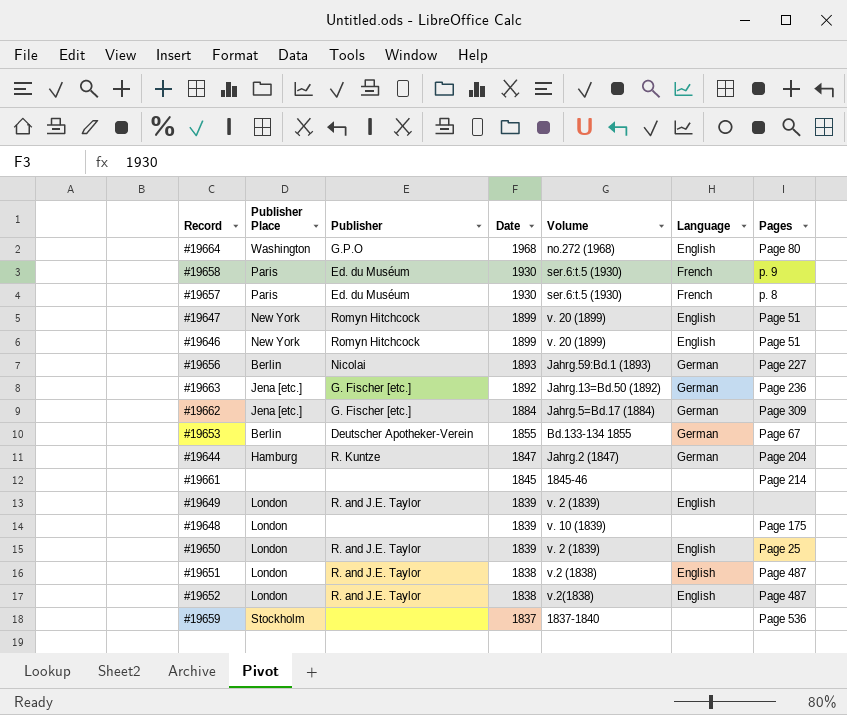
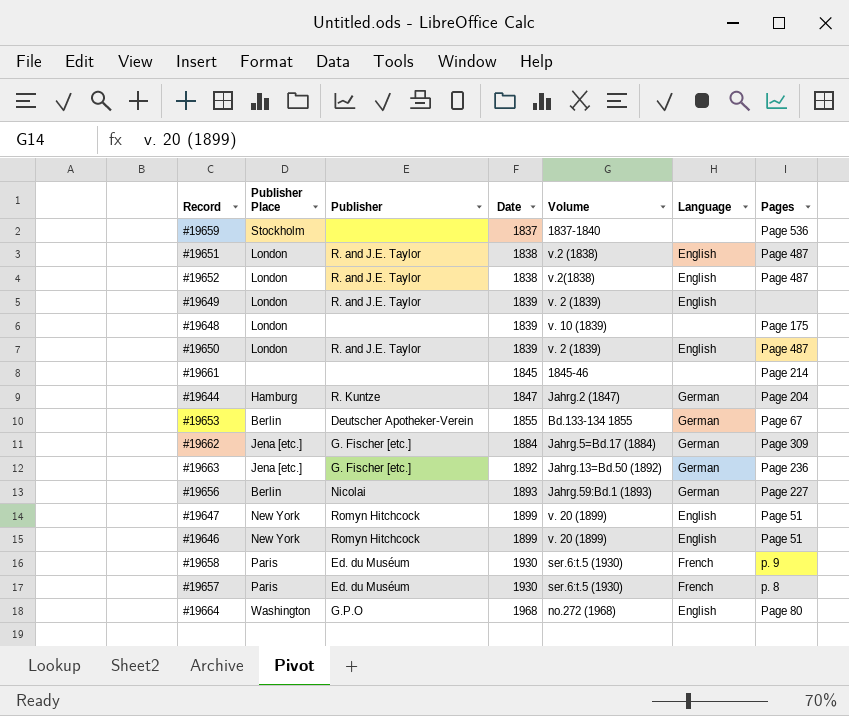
row order: Date descending -> Date ascending
#19650 | Pages: Page 25 -> Page 487

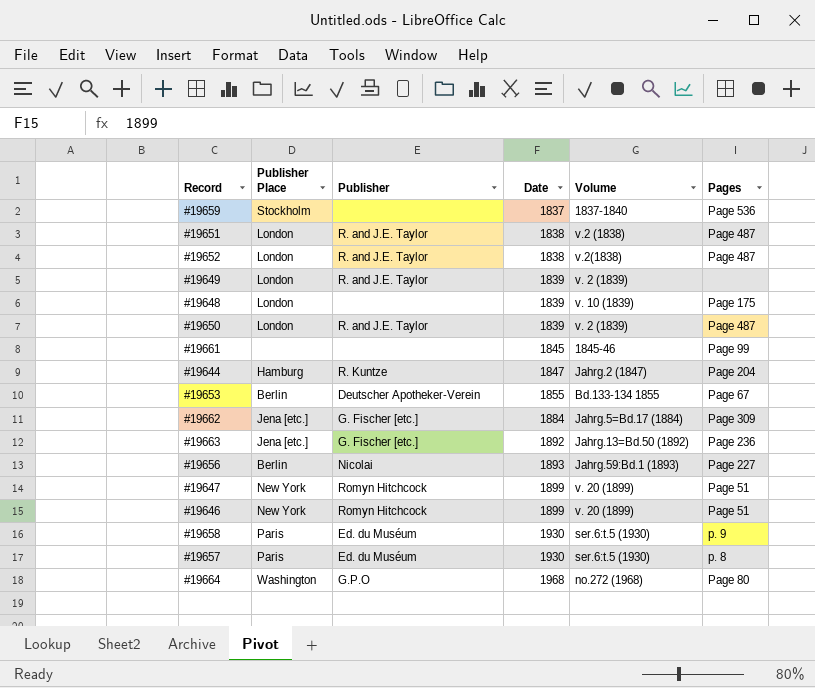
column Language | position: 6 -> none
#19661 | Pages: Page 214 -> Page 99

